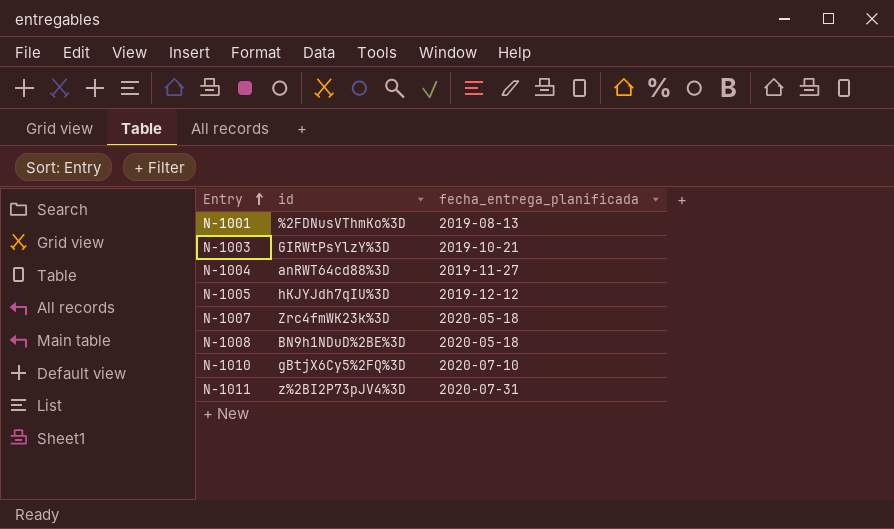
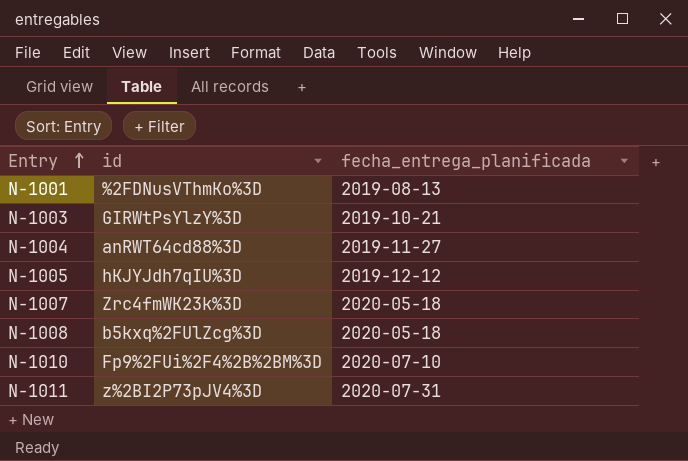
N-1008 | id: BN9h1NDuD%2BE%3D -> b5kxq%2FUlZcg%3D
N-1010 | id: gBtjX6Cy5%2FQ%3D -> Fp9%2FUi%2F4%2B%2BM%3D

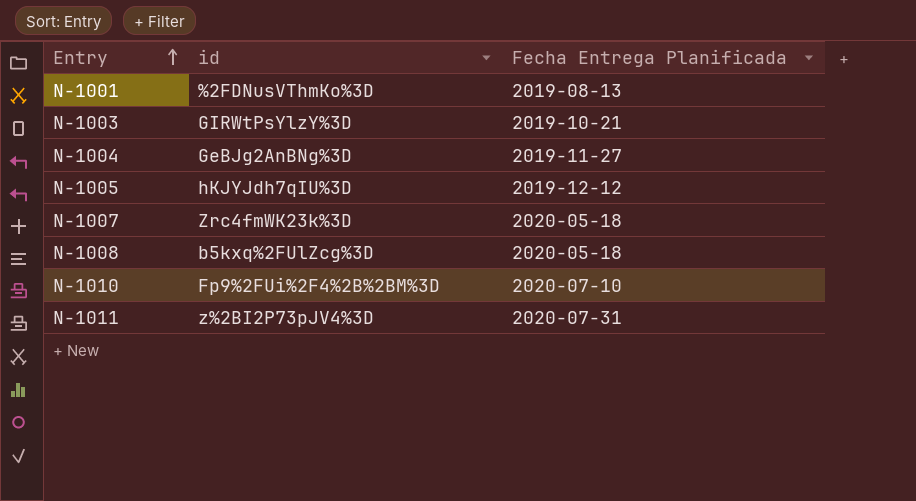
column name: fecha_entrega_planificada -> Fecha Entrega Planificada
N-1004 | id: anRWT64cd88%3D -> GeBJg2AnBNg%3D

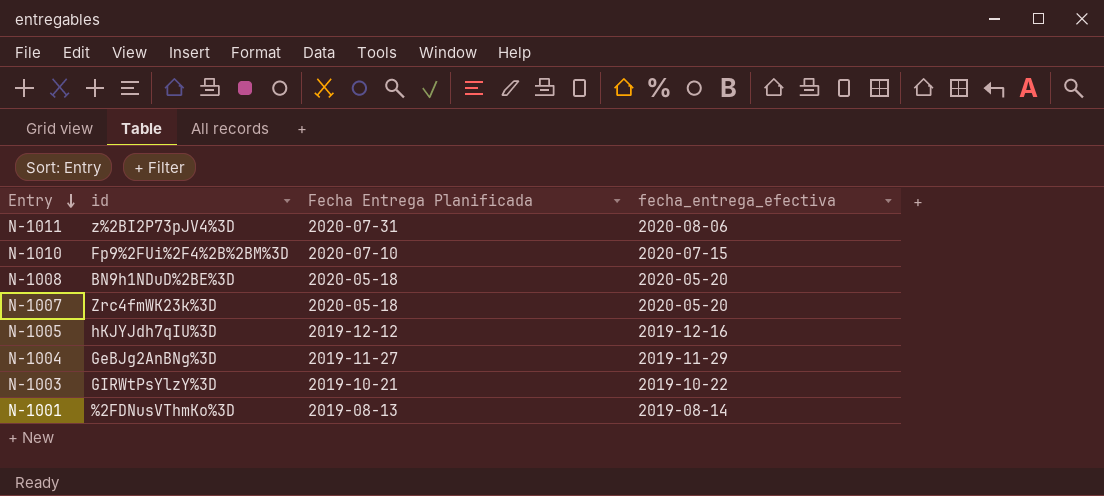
row order: Entry ascending -> Entry descending
column fecha_entrega_efectiva | position: none -> 4
N-1008 | id: b5kxq%2FUlZcg%3D -> BN9h1NDuD%2BE%3D

